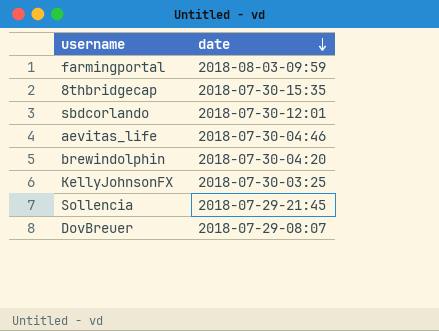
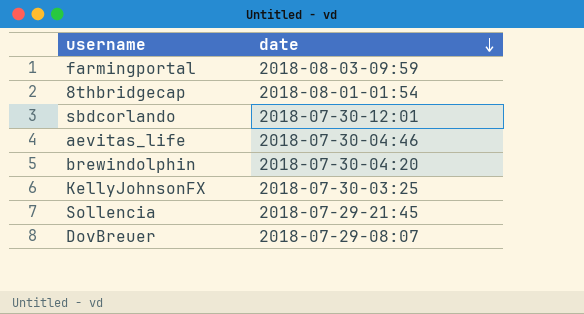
8thbridgecap | date: 2018-07-30-15:35 -> 2018-08-01-01:54

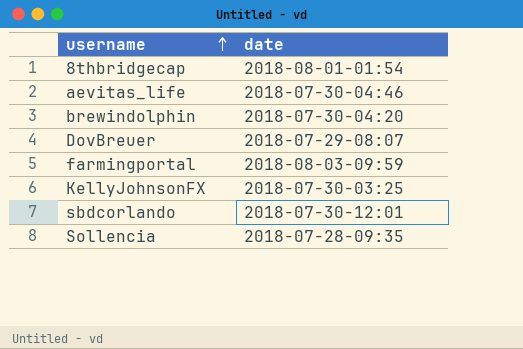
row order: date descending -> username ascending
Sollencia | date: 2018-07-29-21:45 -> 2018-07-28-09:35

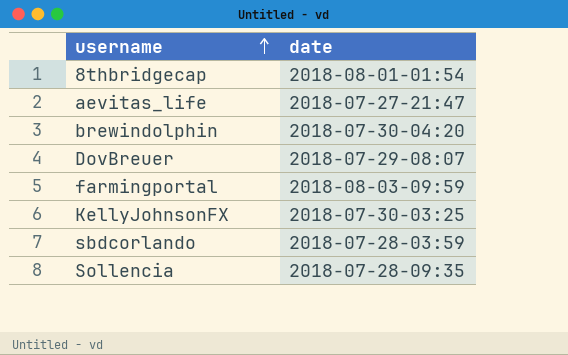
aevitas_life | date: 2018-07-30-04:46 -> 2018-07-27-21:47
sbdcorlando | date: 2018-07-30-12:01 -> 2018-07-28-03:59

